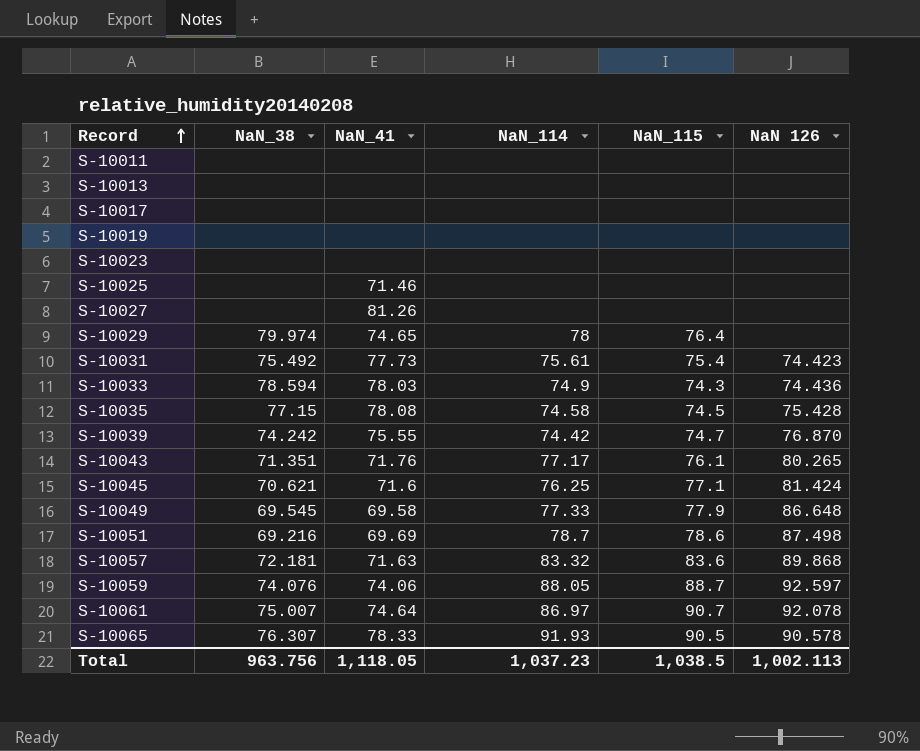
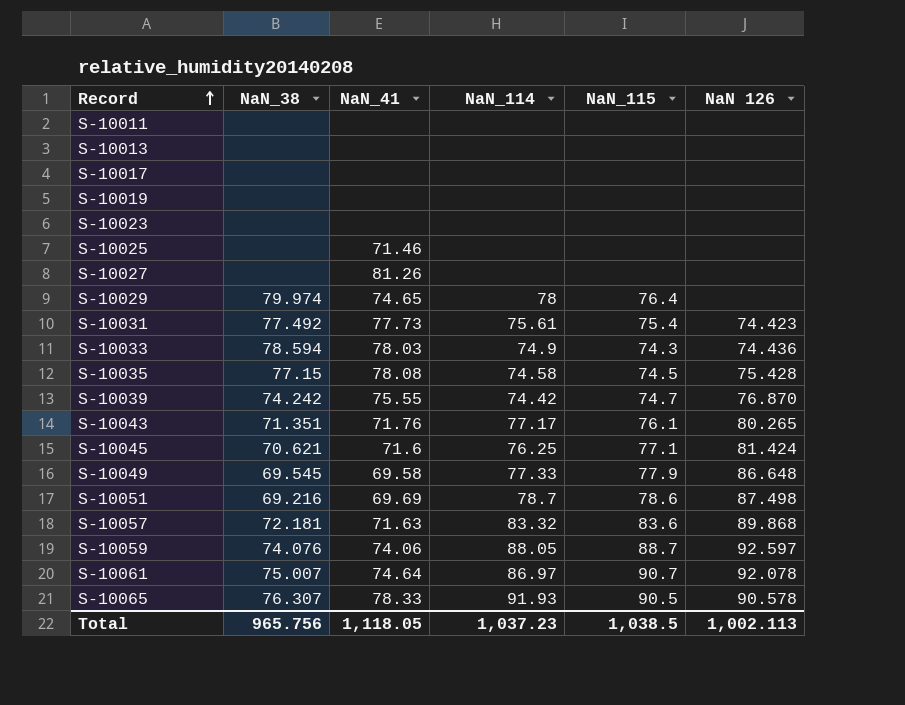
S-10031 | NaN_38: 75.492 -> 77.492
Total | NaN_38: 963.756 -> 965.756

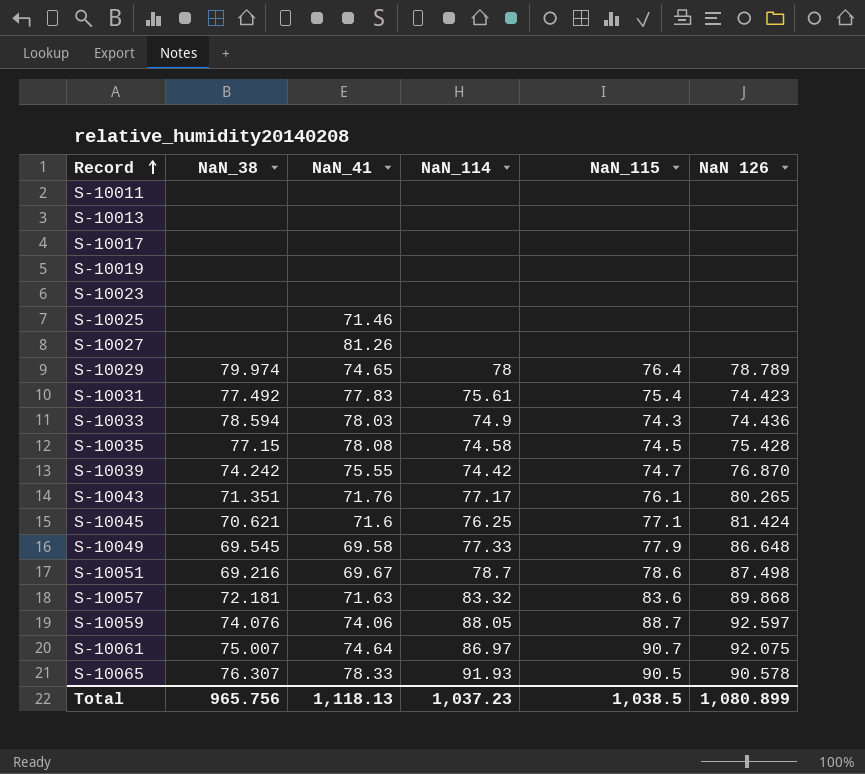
S-10029 | NaN 126: none -> 78.789
S-10031 | NaN_41: 77.73 -> 77.83
S-10051 | NaN_41: 69.69 -> 69.67
S-10061 | NaN 126: 92.078 -> 92.075
Total | NaN_41: 1,118.05 -> 1,118.13
Total | NaN 126: 1,002.113 -> 1,080.899

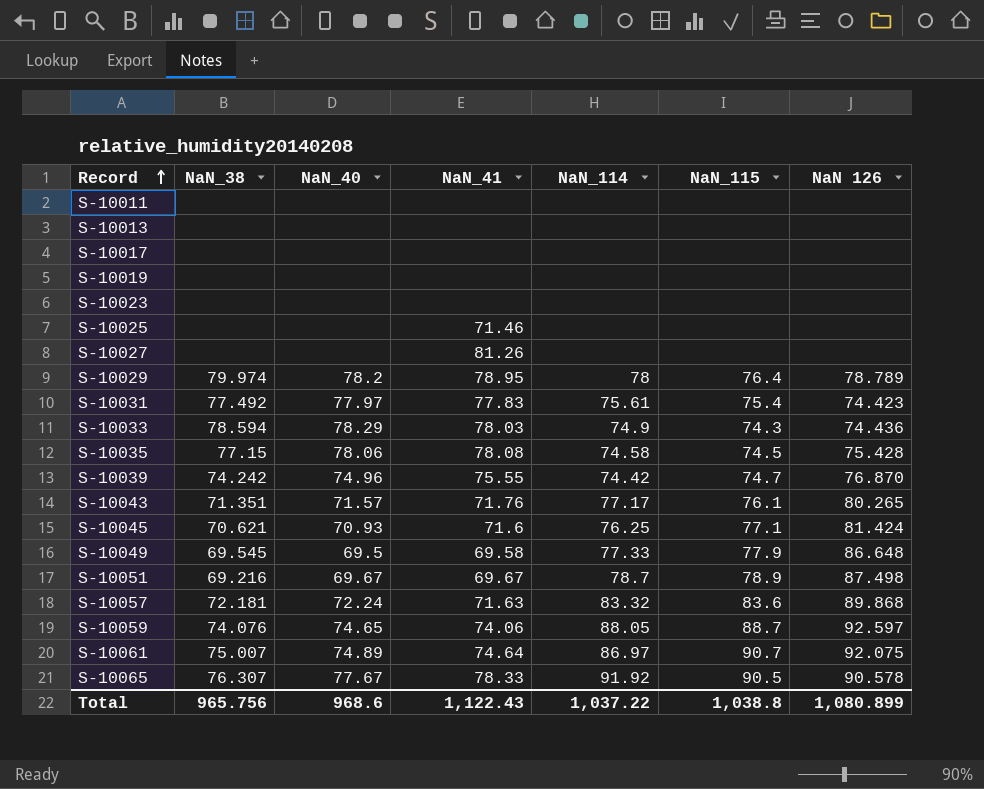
column NaN_40 | position: none -> 3
S-10029 | NaN_41: 74.65 -> 78.95
S-10051 | NaN_115: 78.6 -> 78.9
S-10065 | NaN_114: 91.93 -> 91.92
Total | NaN_41: 1,118.13 -> 1,122.43
Total | NaN_114: 1,037.23 -> 1,037.22
Total | NaN_115: 1,038.5 -> 1,038.8

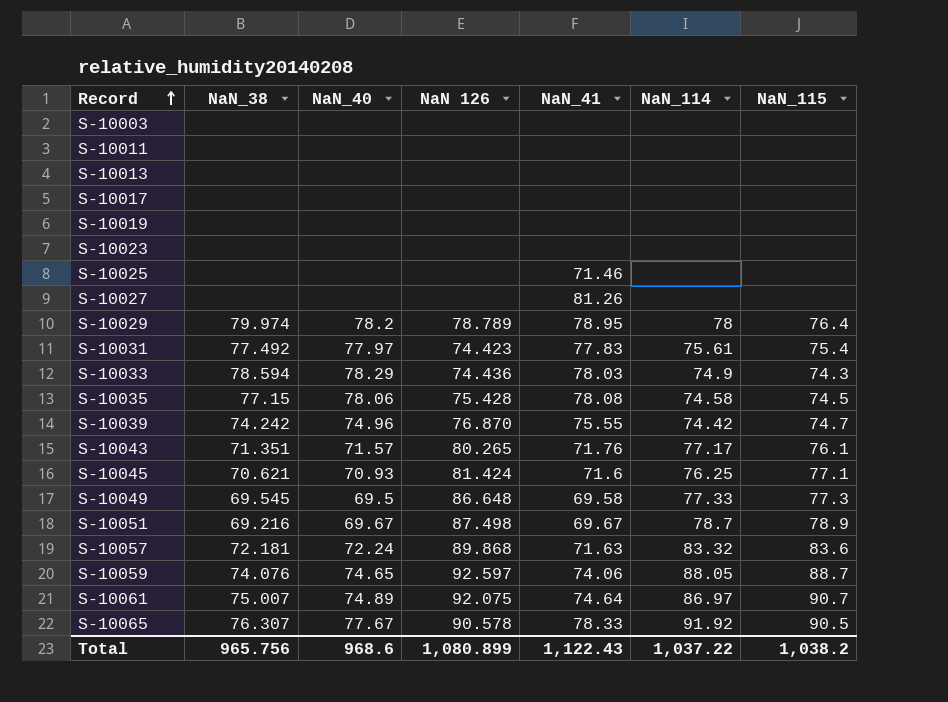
column NaN 126 | position: 7 -> 4
row S-10003: none -> none | none | none | none | none | none
S-10049 | NaN_115: 77.9 -> 77.3
Total | NaN_115: 1,038.8 -> 1,038.2

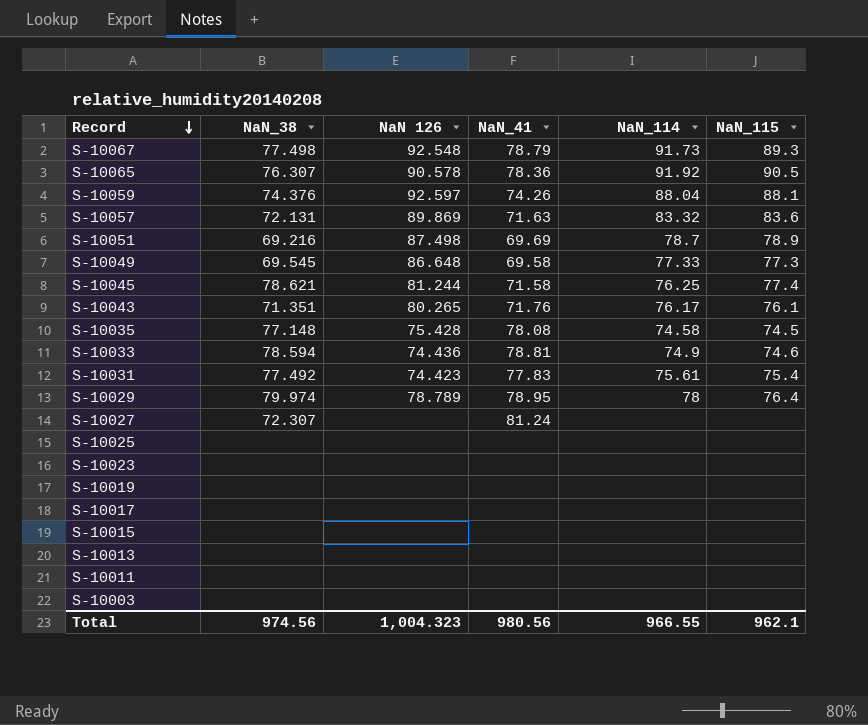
row order: Record ascending -> Record descending
column NaN_40 | position: 3 -> none
row S-10039: 74.242 | 74.96 | 76.870 | 75.55 | 74.42 | 74.7 -> none
row S-10061: 75.007 | 74.89 | 92.075 | 74.64 | 86.97 | 90.7 -> none
row S-10067: none -> 77.498 | 92.548 | 78.79 | 91.73 | 89.3
S-10065 | NaN_41: 78.33 -> 78.36
S-10059 | NaN_38: 74.076 -> 74.376
S-10059 | NaN_41: 74.06 -> 74.26
S-10059 | NaN_114: 88.05 -> 88.04
S-10059 | NaN_115: 88.7 -> 88.1
S-10057 | NaN_38: 72.181 -> 72.131
S-10057 | NaN 126: 89.868 -> 89.869
S-10051 | NaN_41: 69.67 -> 69.69
S-10045 | NaN_38: 70.621 -> 78.621
S-10045 | NaN 126: 81.424 -> 81.244
S-10045 | NaN_41: 71.6 -> 71.58
S-10045 | NaN_115: 77.1 -> 77.4
S-10043 | NaN_114: 77.17 -> 76.17
S-10035 | NaN_38: 77.15 -> 77.148
S-10033 | NaN_41: 78.03 -> 78.81
S-10033 | NaN_115: 74.3 -> 74.6
S-10027 | NaN_38: none -> 72.307
S-10027 | NaN_41: 81.26 -> 81.24
S-10025 | NaN_41: 71.46 -> none
row S-10015: none -> none | none | none | none | none
Total | NaN_38: 965.756 -> 974.56
Total | NaN 126: 1,080.899 -> 1,004.323
Total | NaN_41: 1,122.43 -> 980.56
Total | NaN_114: 1,037.22 -> 966.55
Total | NaN_115: 1,038.2 -> 962.1

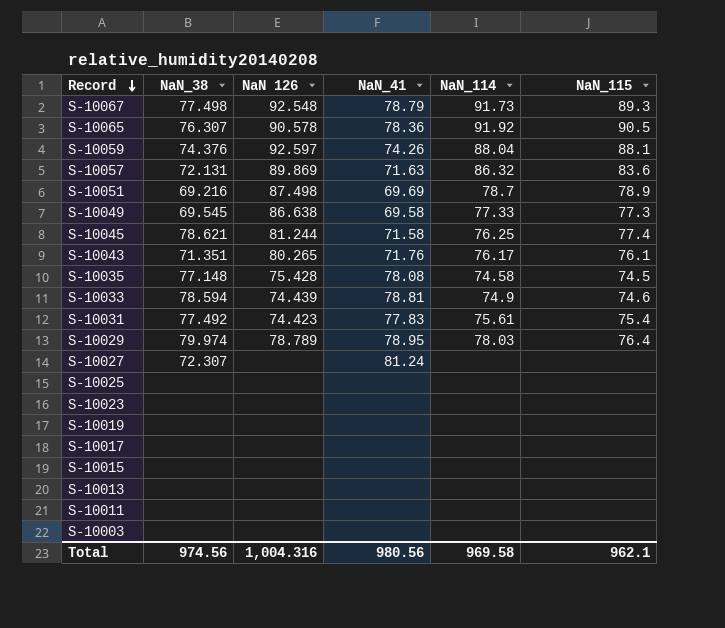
S-10057 | NaN_114: 83.32 -> 86.32
S-10049 | NaN 126: 86.648 -> 86.638
S-10033 | NaN 126: 74.436 -> 74.439
S-10029 | NaN_114: 78 -> 78.03
Total | NaN 126: 1,004.323 -> 1,004.316
Total | NaN_114: 966.55 -> 969.58

